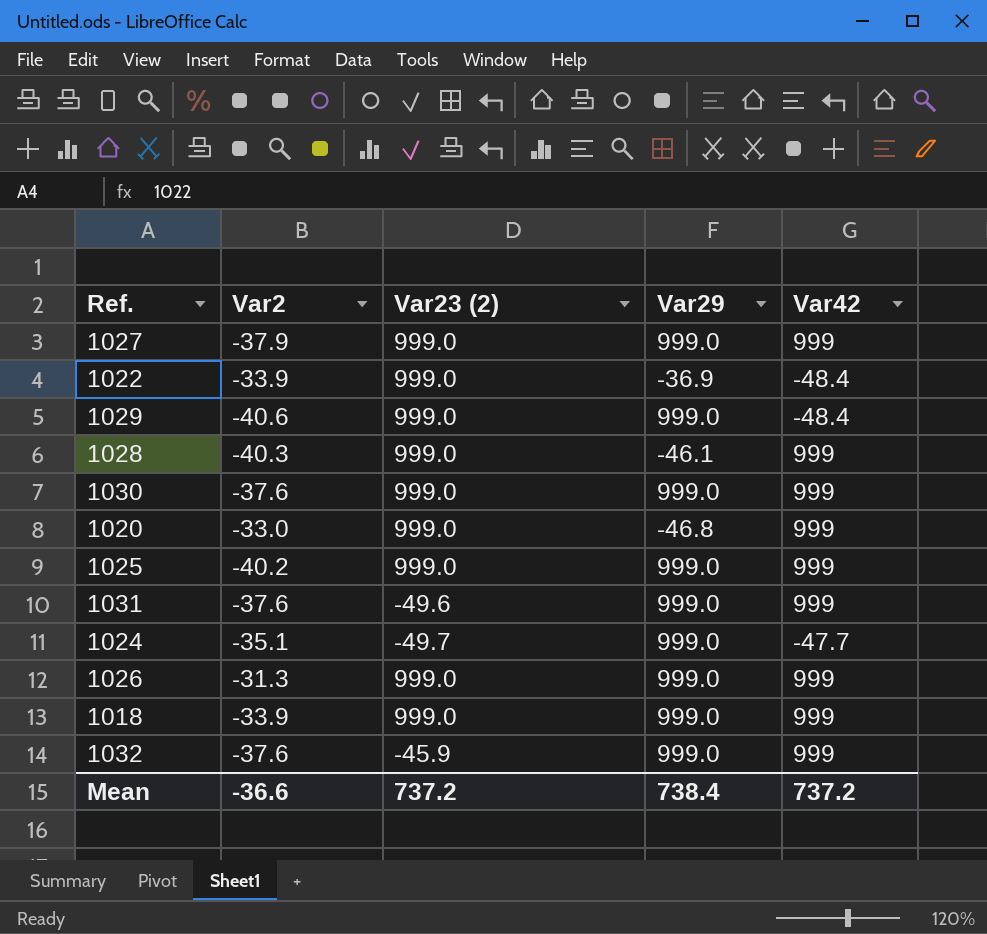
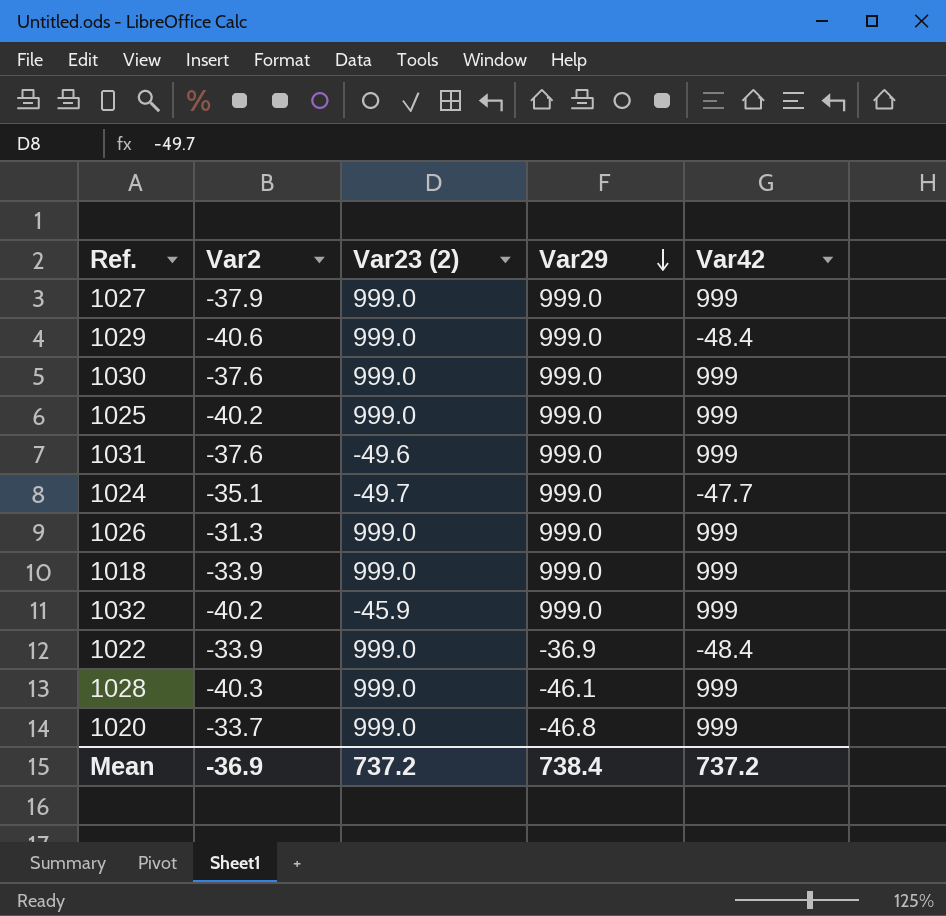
row order: none -> Var29 descending
1032 | Var2: -37.6 -> -40.2
1020 | Var2: -33.0 -> -33.7
Mean | Var2: -36.6 -> -36.9

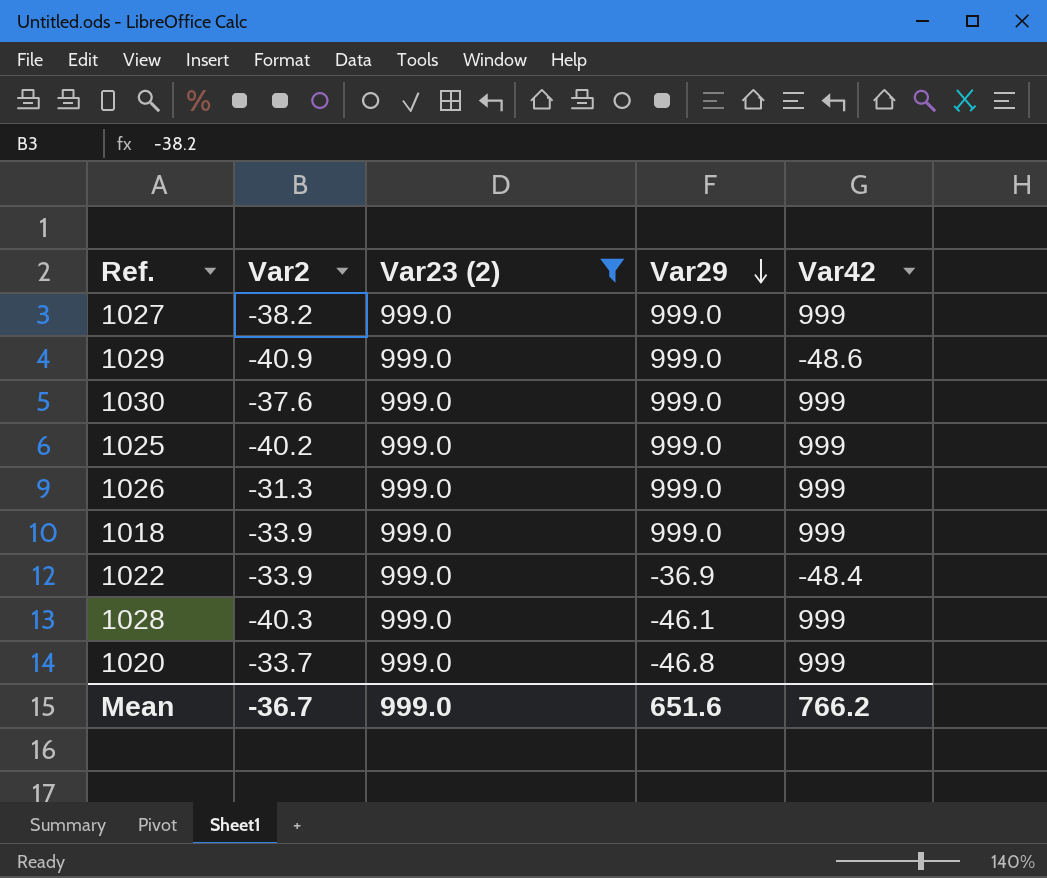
filter: none -> Var23 (2) = 999.0
1027 | Var2: -37.9 -> -38.2
1029 | Var2: -40.6 -> -40.9
1029 | Var42: -48.4 -> -48.6
Mean | Var2: -36.9 -> -36.7
Mean | Var23 (2): 737.2 -> 999.0
Mean | Var29: 738.4 -> 651.6
Mean | Var42: 737.2 -> 766.2

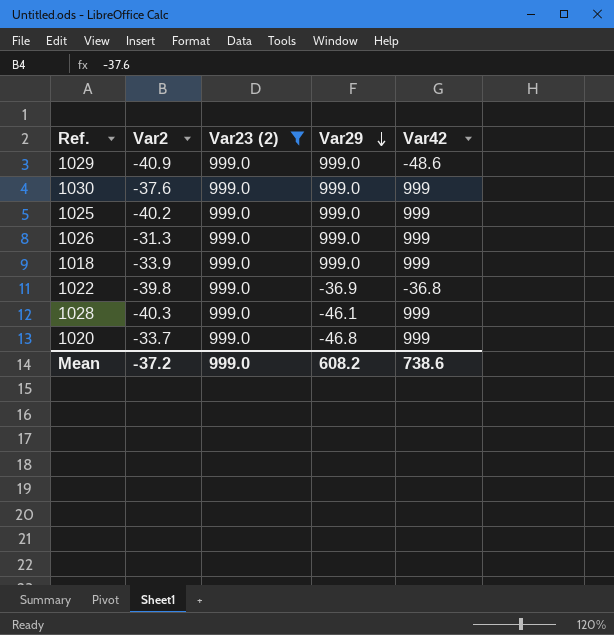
row 1027: -38.2 | 999.0 | 999.0 | 999 -> none
1022 | Var2: -33.9 -> -39.8
1022 | Var42: -48.4 -> -36.8
Mean | Var2: -36.7 -> -37.2
Mean | Var29: 651.6 -> 608.2
Mean | Var42: 766.2 -> 738.6

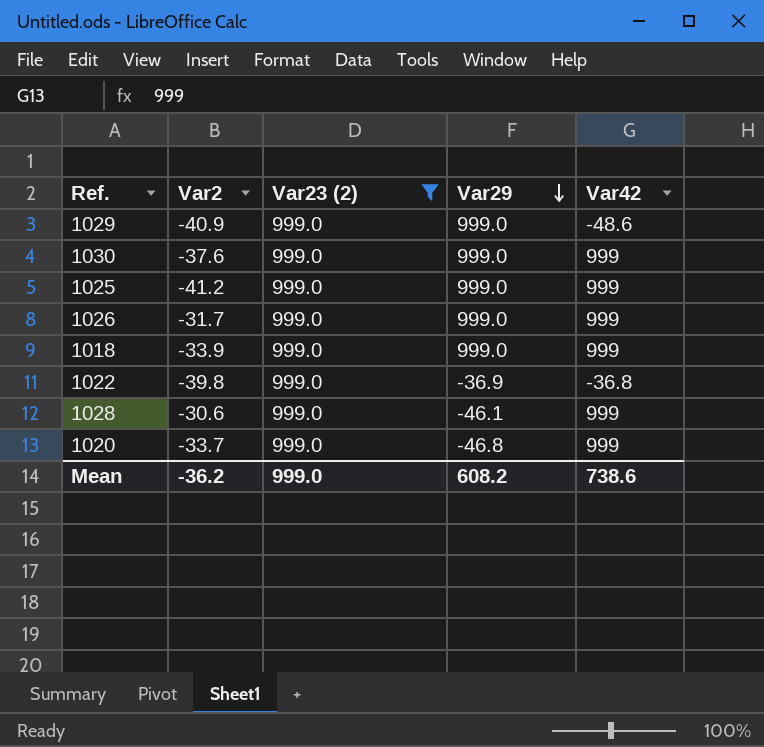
1025 | Var2: -40.2 -> -41.2
1026 | Var2: -31.3 -> -31.7
1028 | Var2: -40.3 -> -30.6
Mean | Var2: -37.2 -> -36.2

